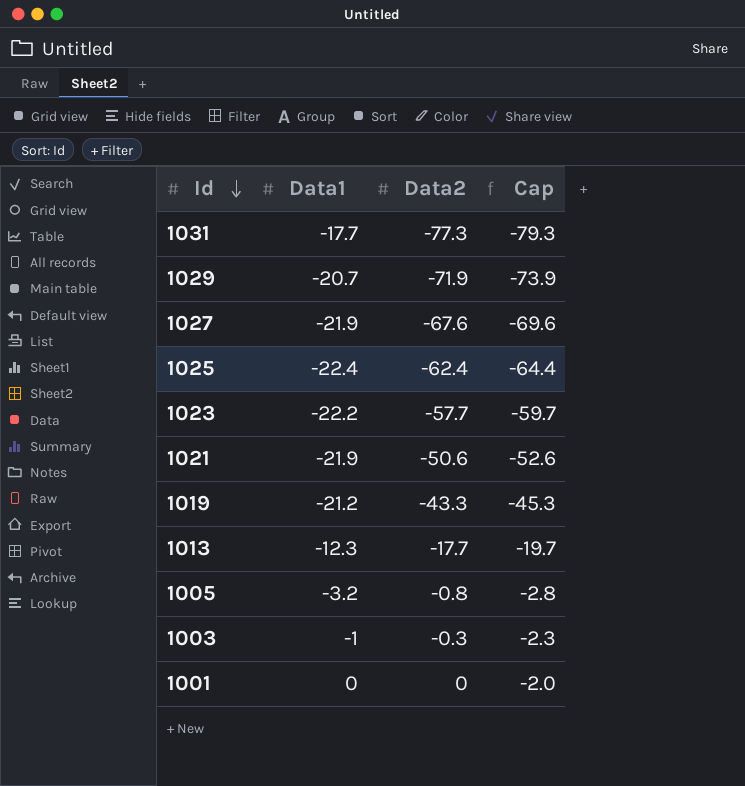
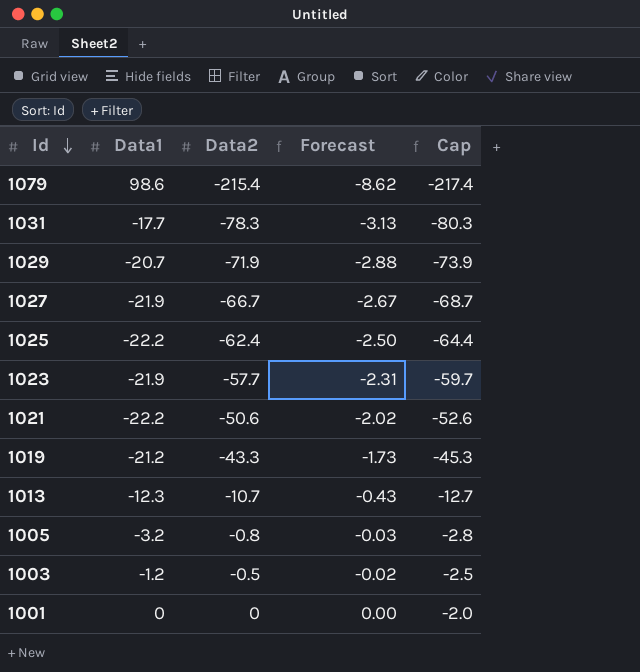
column Forecast | formula: none -> [Data2] * 0.04
row 1079: none -> 98.6 | -215.4 | -8.62 | -217.4
1031 | Data2: -77.3 -> -78.3
1031 | Cap: -79.3 -> -80.3
1027 | Data2: -67.6 -> -66.7
1027 | Cap: -69.6 -> -68.7
1025 | Data1: -22.4 -> -22.2
1023 | Data1: -22.2 -> -21.9
1021 | Data1: -21.9 -> -22.2
1013 | Data2: -17.7 -> -10.7
1013 | Cap: -19.7 -> -12.7
1003 | Data1: -1 -> -1.2
1003 | Data2: -0.3 -> -0.5
1003 | Cap: -2.3 -> -2.5

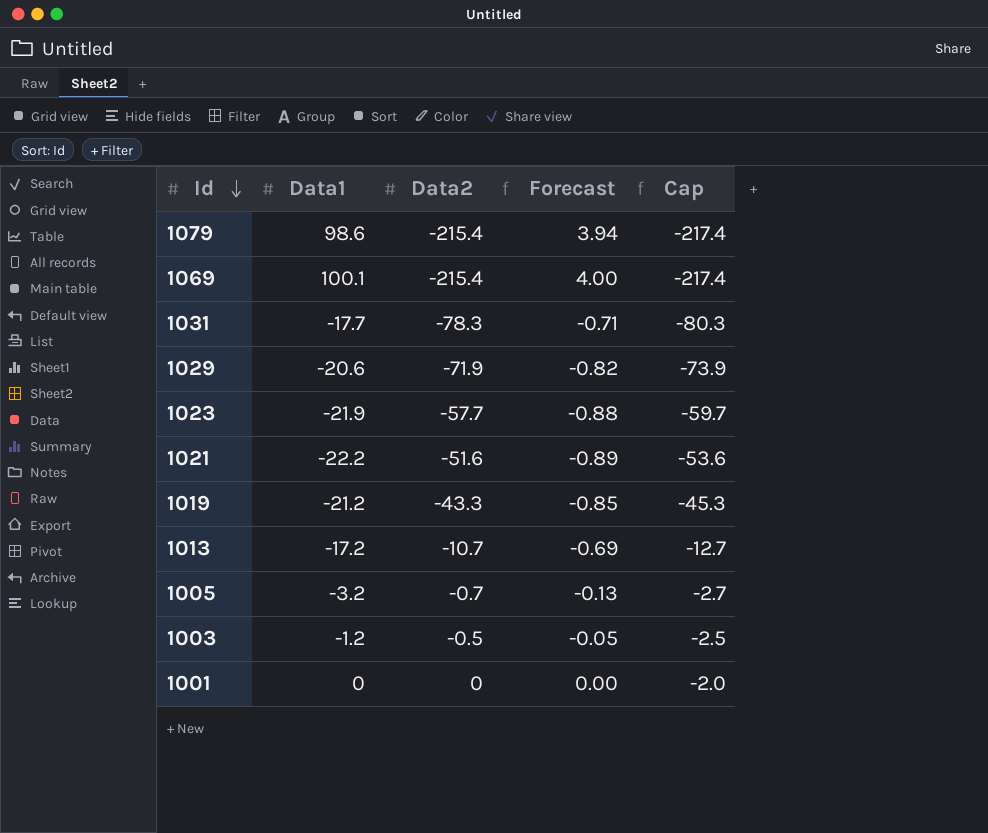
column Forecast | formula: [Data2] * 0.04 -> [Data1] * 0.04
row 1027: -21.9 | -66.7 | -2.67 | -68.7 -> none
row 1025: -22.2 | -62.4 | -2.50 | -64.4 -> none
row 1069: none -> 100.1 | -215.4 | 4.00 | -217.4
1029 | Data1: -20.7 -> -20.6
1021 | Data2: -50.6 -> -51.6
1021 | Cap: -52.6 -> -53.6
1013 | Data1: -12.3 -> -17.2
1005 | Data2: -0.8 -> -0.7
1005 | Cap: -2.8 -> -2.7

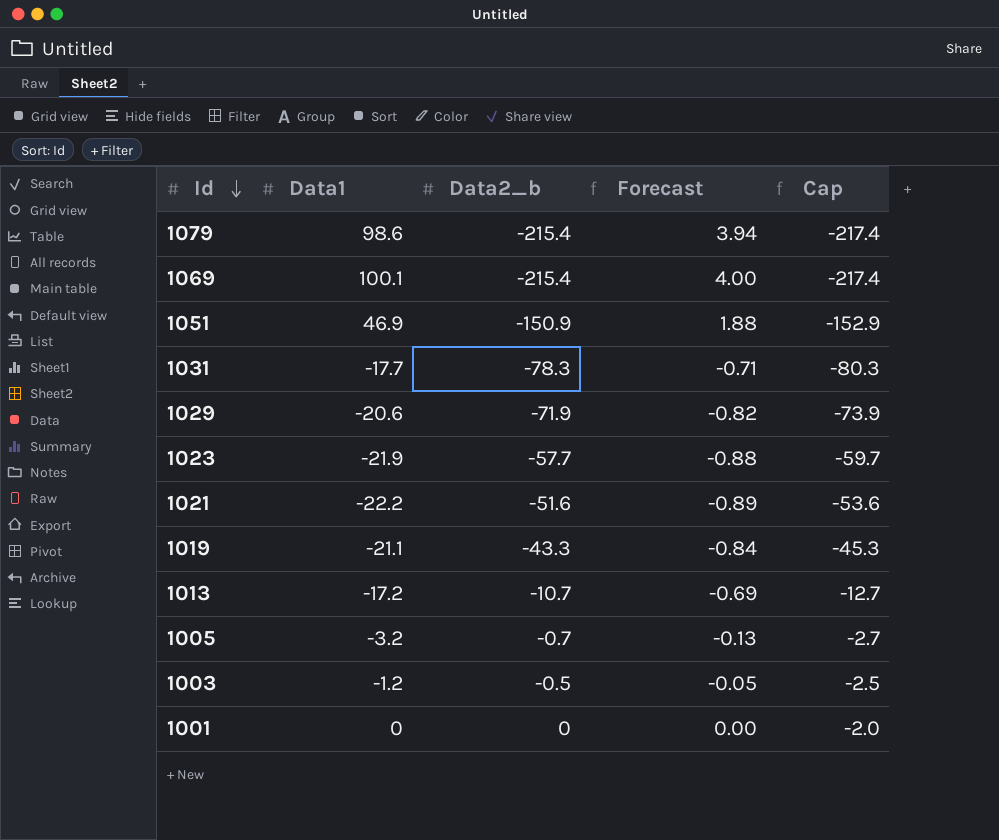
column name: Data2 -> Data2_b
row 1051: none -> 46.9 | -150.9 | 1.88 | -152.9
1019 | Data1: -21.2 -> -21.1
1019 | Forecast: -0.85 -> -0.84

